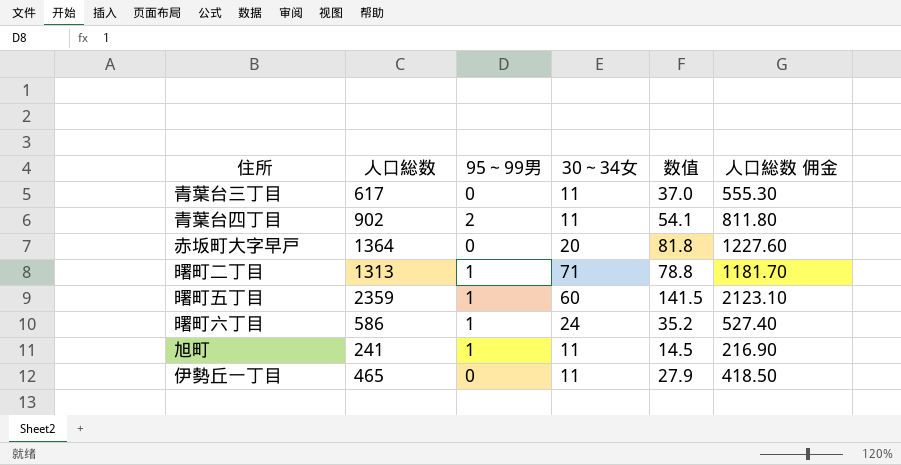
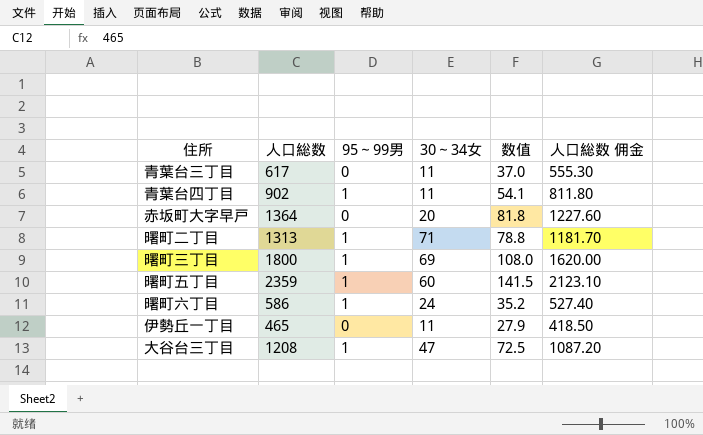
row 旭町: 241 | 1 | 11 | 14.5 | 216.90 -> none
青葉台四丁目 | 95～99男: 2 -> 1
row 曙町三丁目: none -> 1800 | 1 | 69 | 108.0 | 1620.00
row 大谷台三丁目: none -> 1208 | 1 | 47 | 72.5 | 1087.20

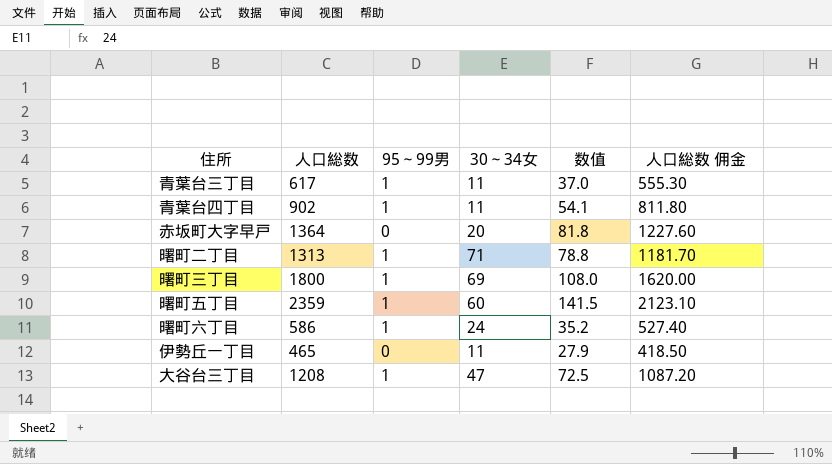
青葉台三丁目 | 95～99男: 0 -> 1

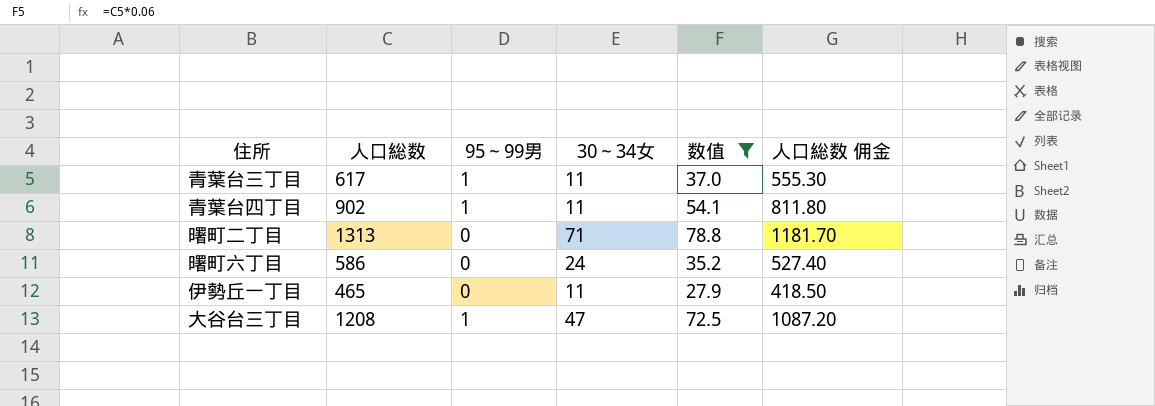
filter: none -> 数值 <= 78.8
曙町二丁目 | 95～99男: 1 -> 0
曙町六丁目 | 95～99男: 1 -> 0

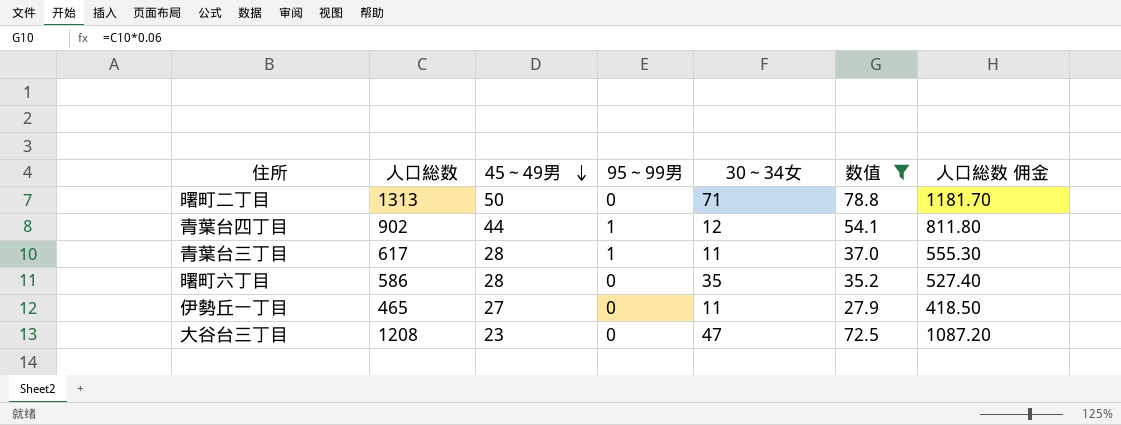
row order: none -> 45～49男 descending
column 45～49男 | position: none -> 3
青葉台四丁目 | 30～34女: 11 -> 12
曙町六丁目 | 30～34女: 24 -> 35
大谷台三丁目 | 95～99男: 1 -> 0

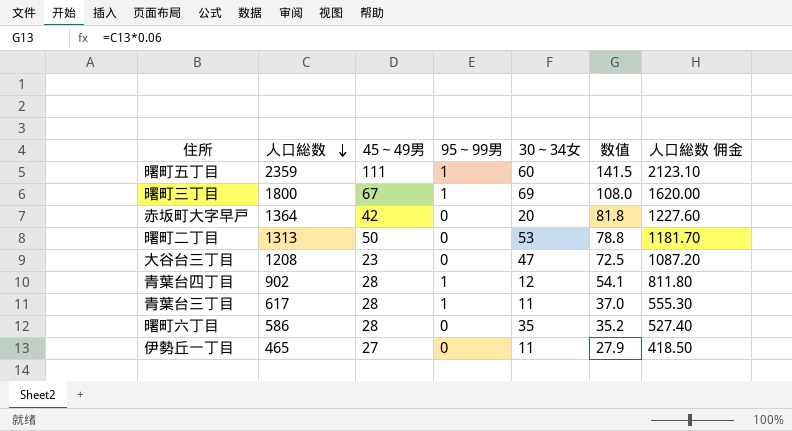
filter: 数值 <= 78.8 -> none
row order: 45～49男 descending -> 人口総数 descending
曙町二丁目 | 30～34女: 71 -> 53
青葉台四丁目 | 45～49男: 44 -> 28

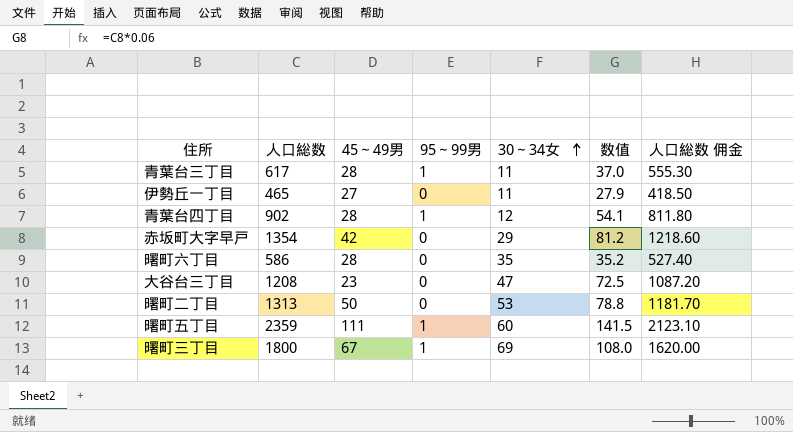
row order: 人口総数 descending -> 30～34女 ascending
赤坂町大字早戸 | 人口総数: 1364 -> 1354
赤坂町大字早戸 | 30～34女: 20 -> 29
赤坂町大字早戸 | 数值: 81.8 -> 81.2
赤坂町大字早戸 | 人口総数 佣金: 1227.60 -> 1218.60

